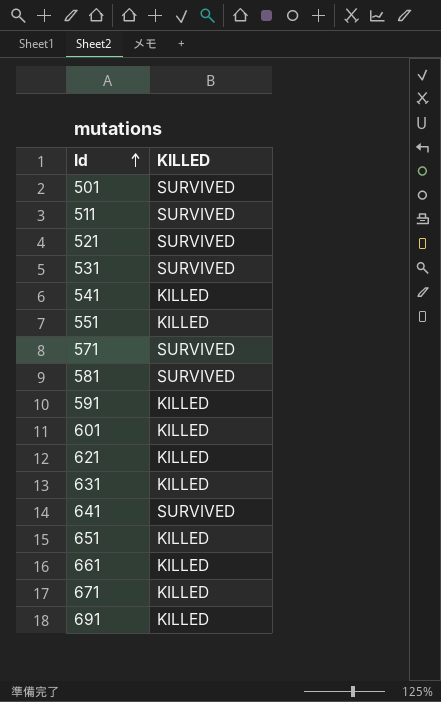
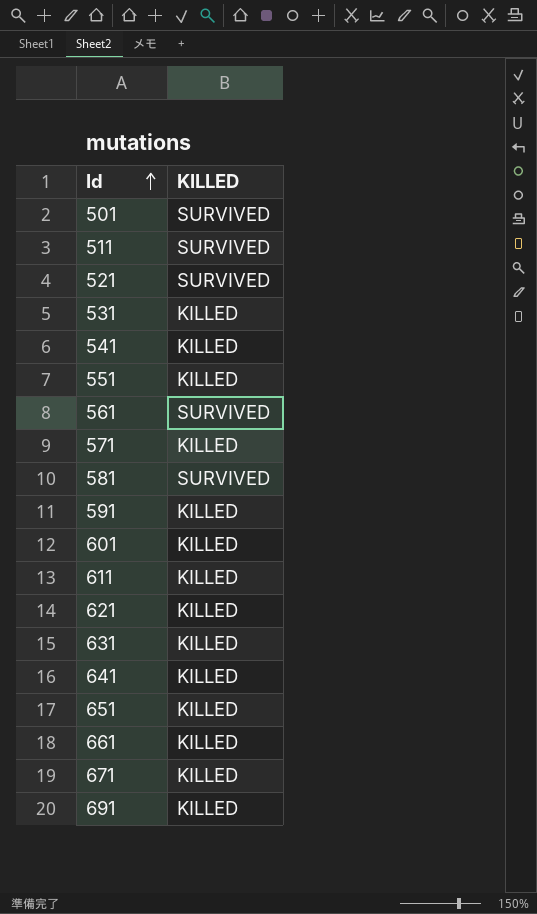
531 | KILLED: SURVIVED -> KILLED
row 561: none -> SURVIVED
571 | KILLED: SURVIVED -> KILLED
row 611: none -> KILLED
641 | KILLED: SURVIVED -> KILLED

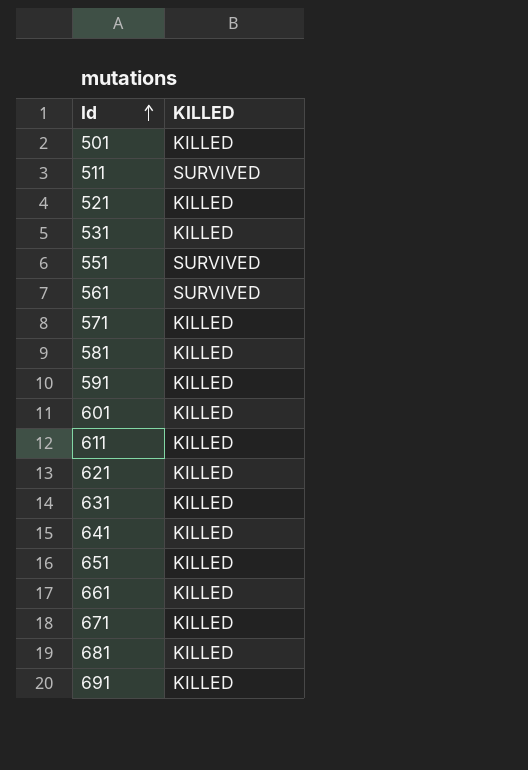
row 541: KILLED -> none
501 | KILLED: SURVIVED -> KILLED
521 | KILLED: SURVIVED -> KILLED
551 | KILLED: KILLED -> SURVIVED
581 | KILLED: SURVIVED -> KILLED
row 681: none -> KILLED

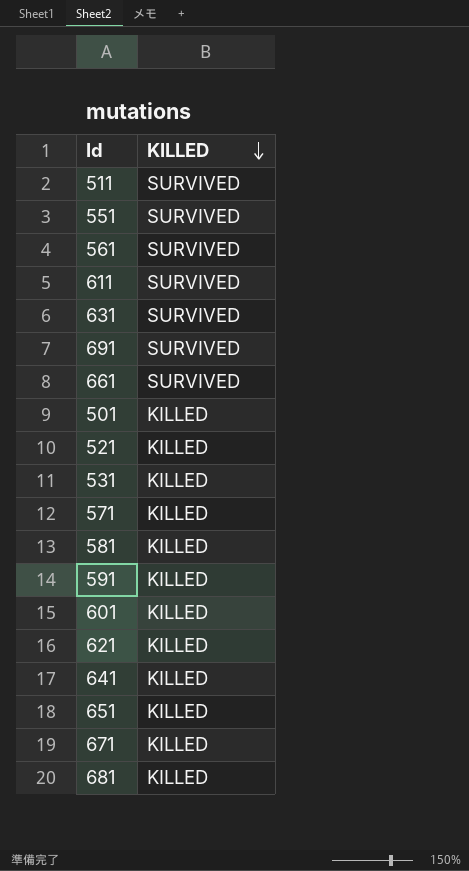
row order: Id ascending -> KILLED descending
611 | KILLED: KILLED -> SURVIVED
631 | KILLED: KILLED -> SURVIVED
691 | KILLED: KILLED -> SURVIVED
661 | KILLED: KILLED -> SURVIVED

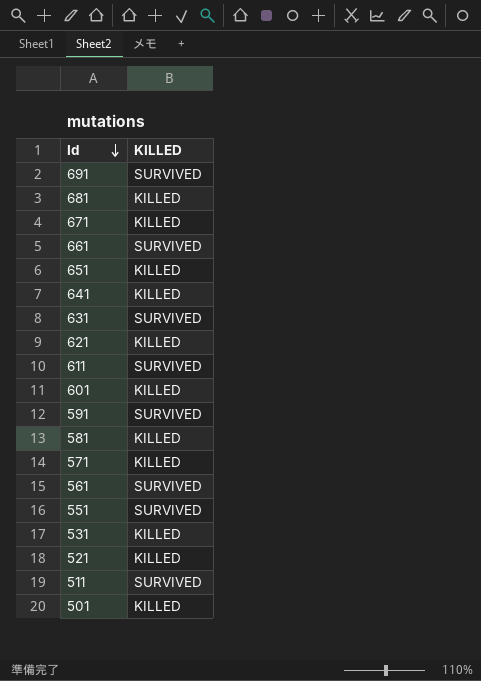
row order: KILLED descending -> Id descending
591 | KILLED: KILLED -> SURVIVED

